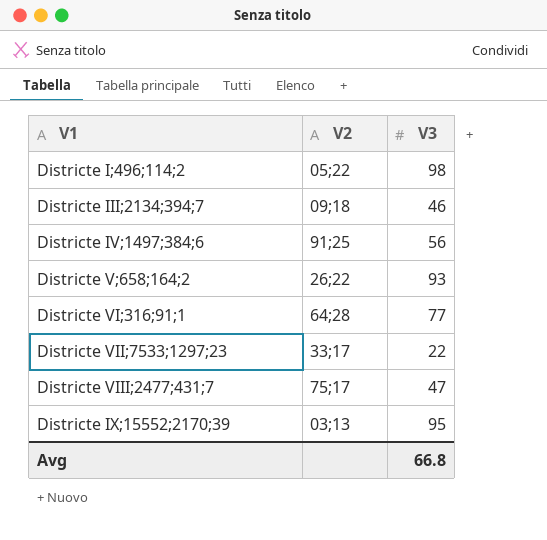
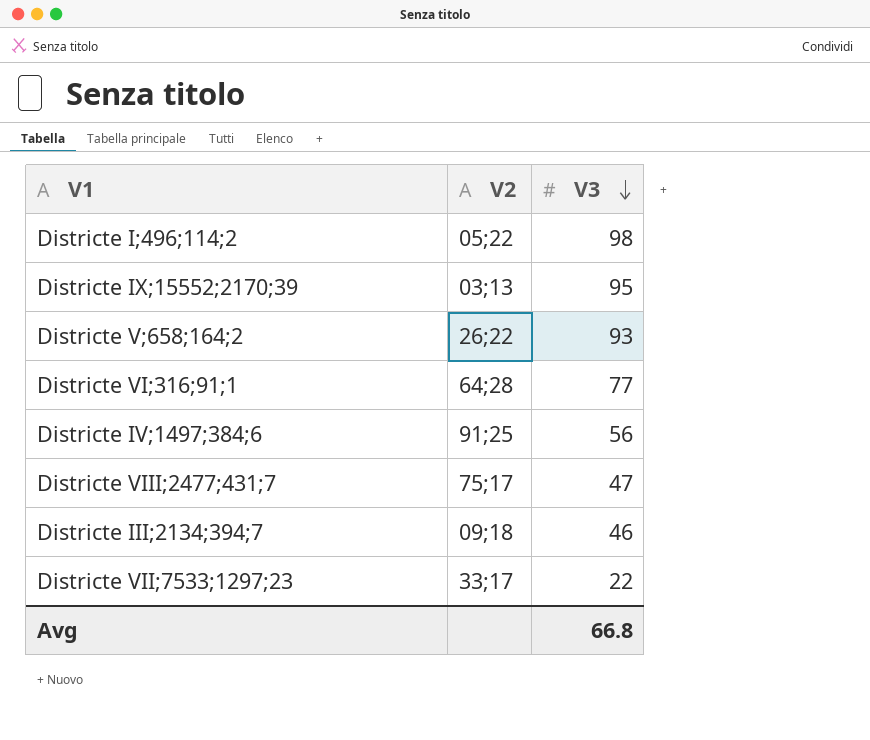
row order: none -> V3 descending

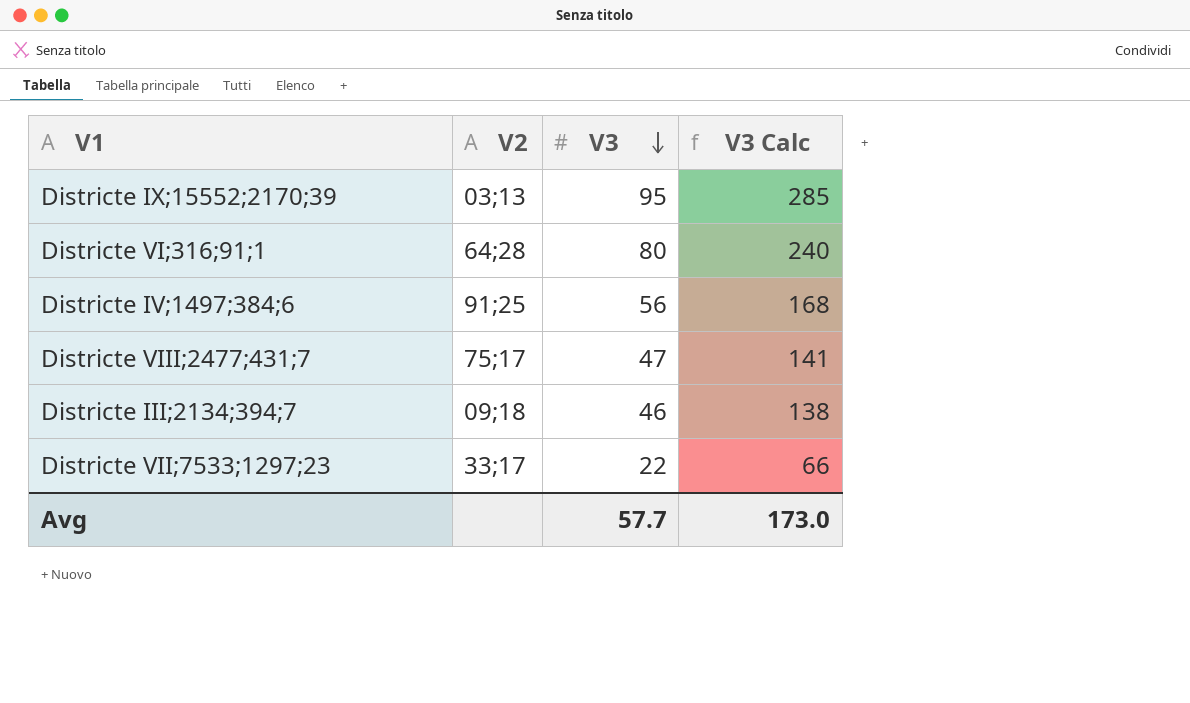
column V3 Calc | formula: none -> [V3] * 3
row Districte I;496;114;2: 05;22 | 98 -> none
row Districte V;658;164;2: 26;22 | 93 -> none
Districte VI;316;91;1 | V3: 77 -> 80
Avg | V3: 66.8 -> 57.7

